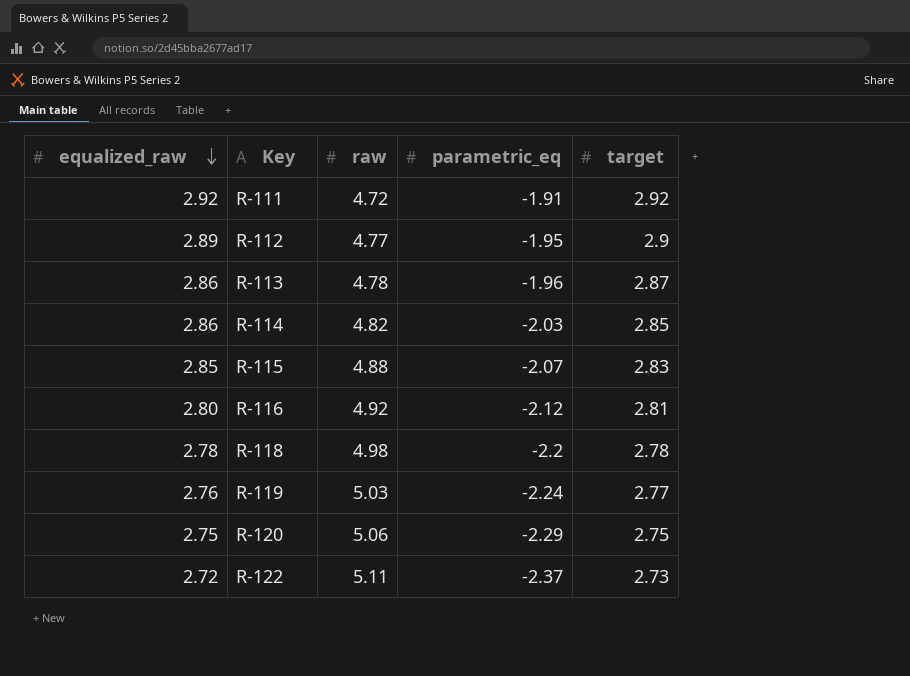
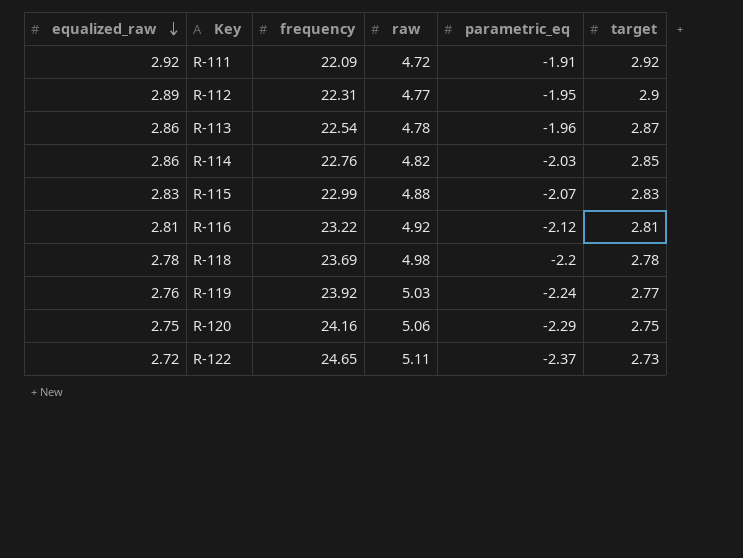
column frequency | position: none -> 3
R-115 | equalized_raw: 2.85 -> 2.83
R-116 | equalized_raw: 2.80 -> 2.81

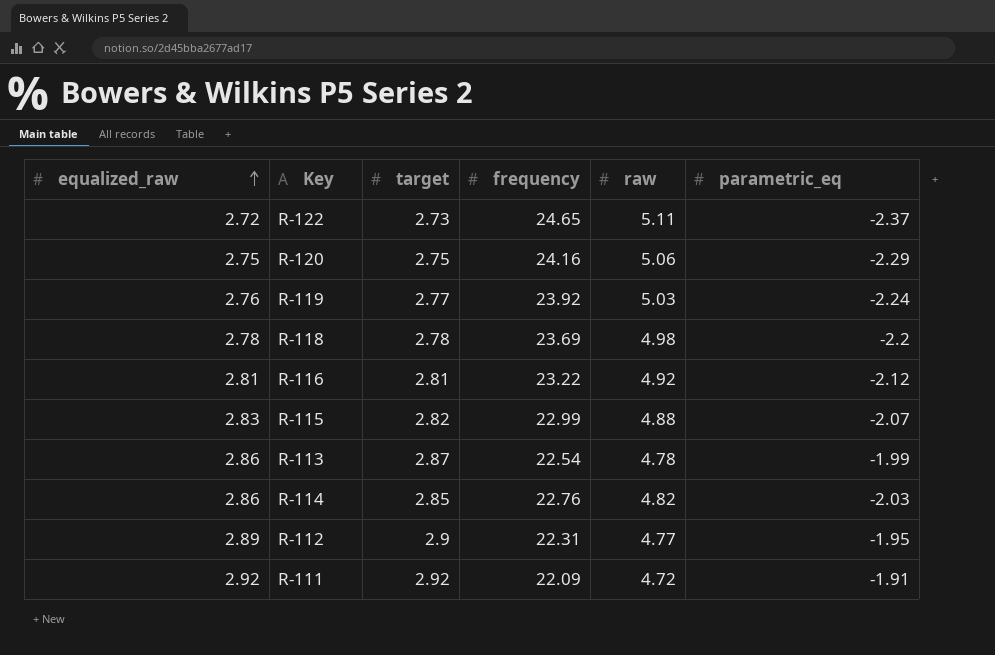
row order: equalized_raw descending -> equalized_raw ascending
column target | position: 6 -> 3
R-115 | target: 2.83 -> 2.82
R-113 | parametric_eq: -1.96 -> -1.99

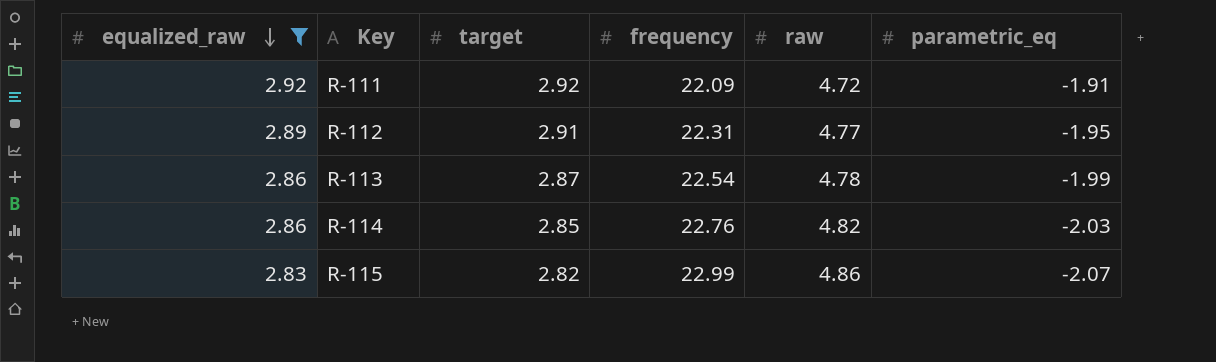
filter: none -> equalized_raw >= 2.83
row order: equalized_raw ascending -> equalized_raw descending
R-112 | target: 2.9 -> 2.91
R-115 | raw: 4.88 -> 4.86

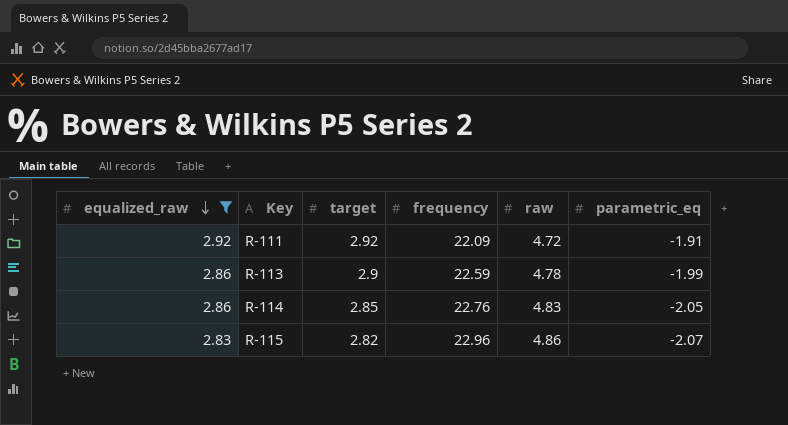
row R-112: 2.89 | 2.91 | 22.31 | 4.77 | -1.95 -> none
R-113 | target: 2.87 -> 2.9
R-113 | frequency: 22.54 -> 22.59
R-114 | raw: 4.82 -> 4.83
R-114 | parametric_eq: -2.03 -> -2.05
R-115 | frequency: 22.99 -> 22.96

